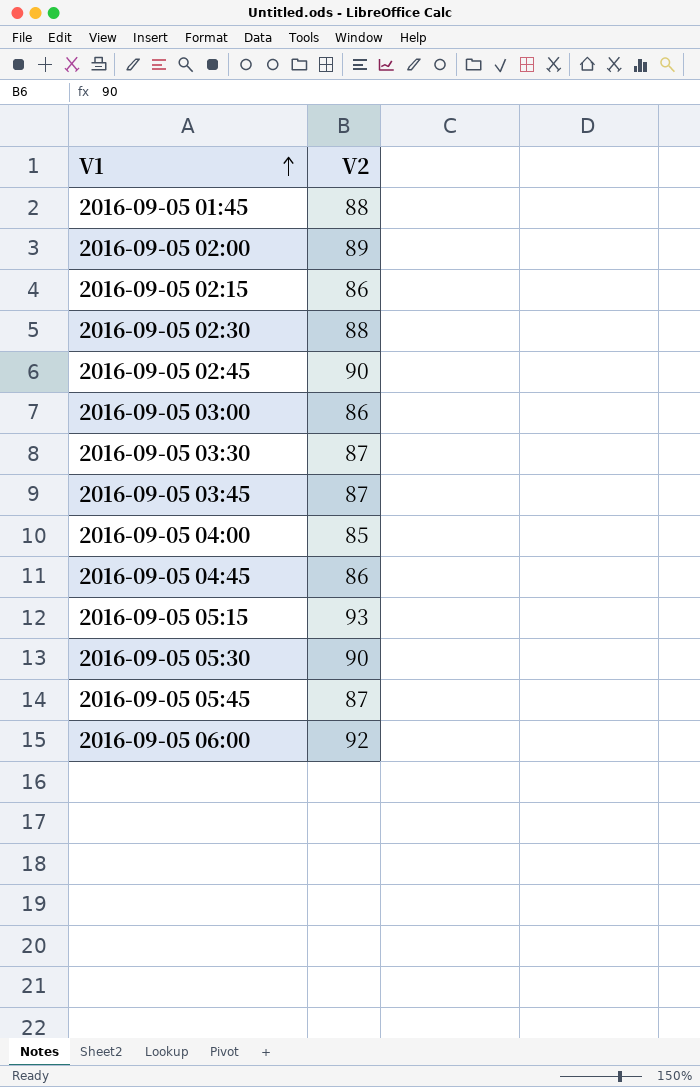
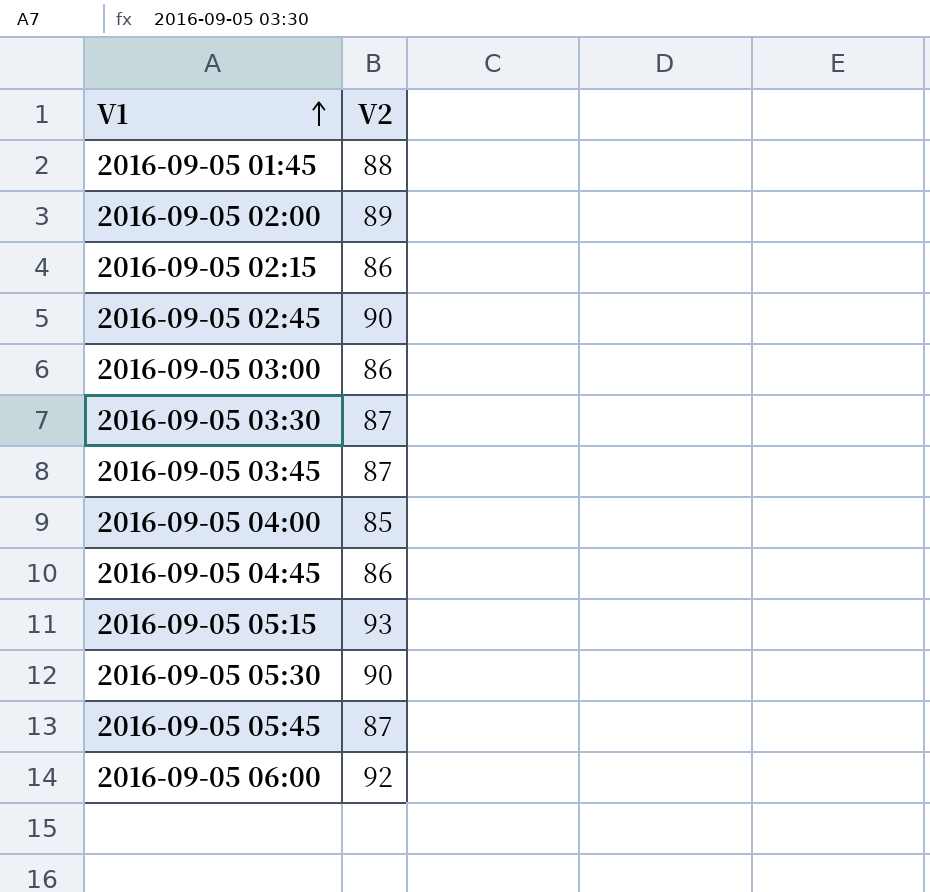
row 2016-09-05 02:30: 88 -> none

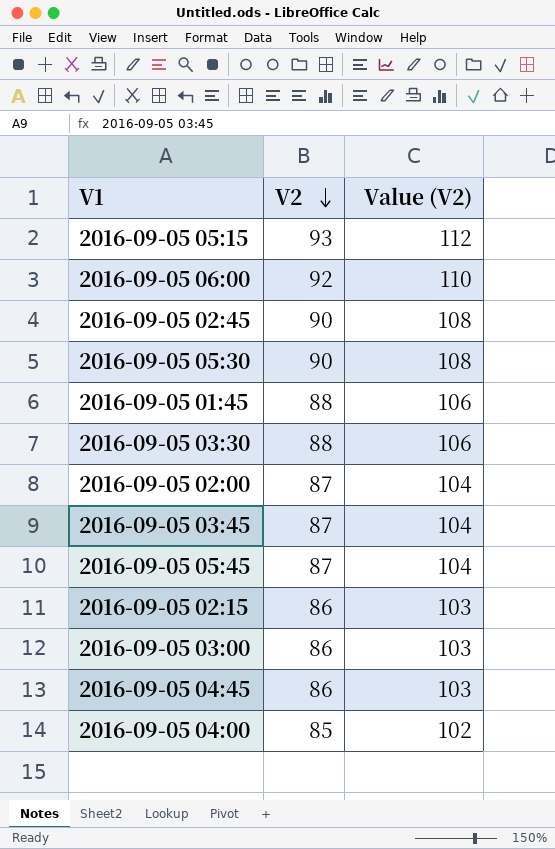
row order: V1 ascending -> V2 descending
column Value (V2) | formula: none -> [V2] * 1.2
2016-09-05 03:30 | V2: 87 -> 88
2016-09-05 02:00 | V2: 89 -> 87

